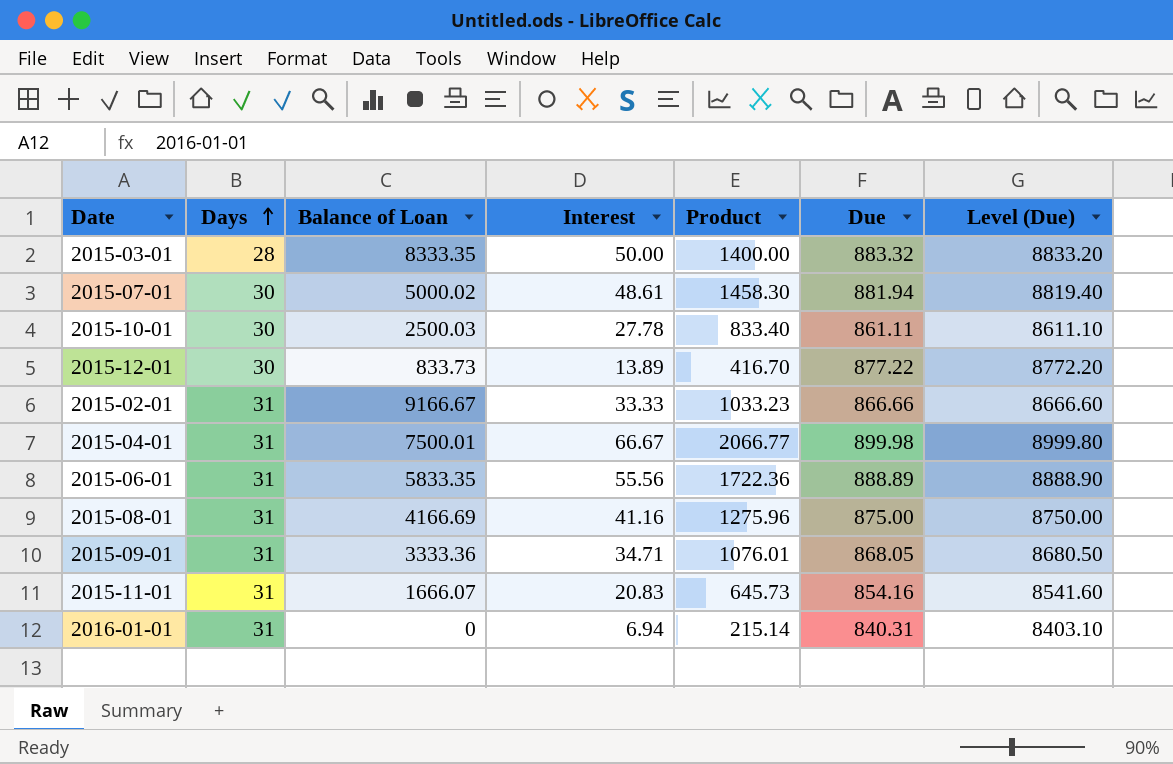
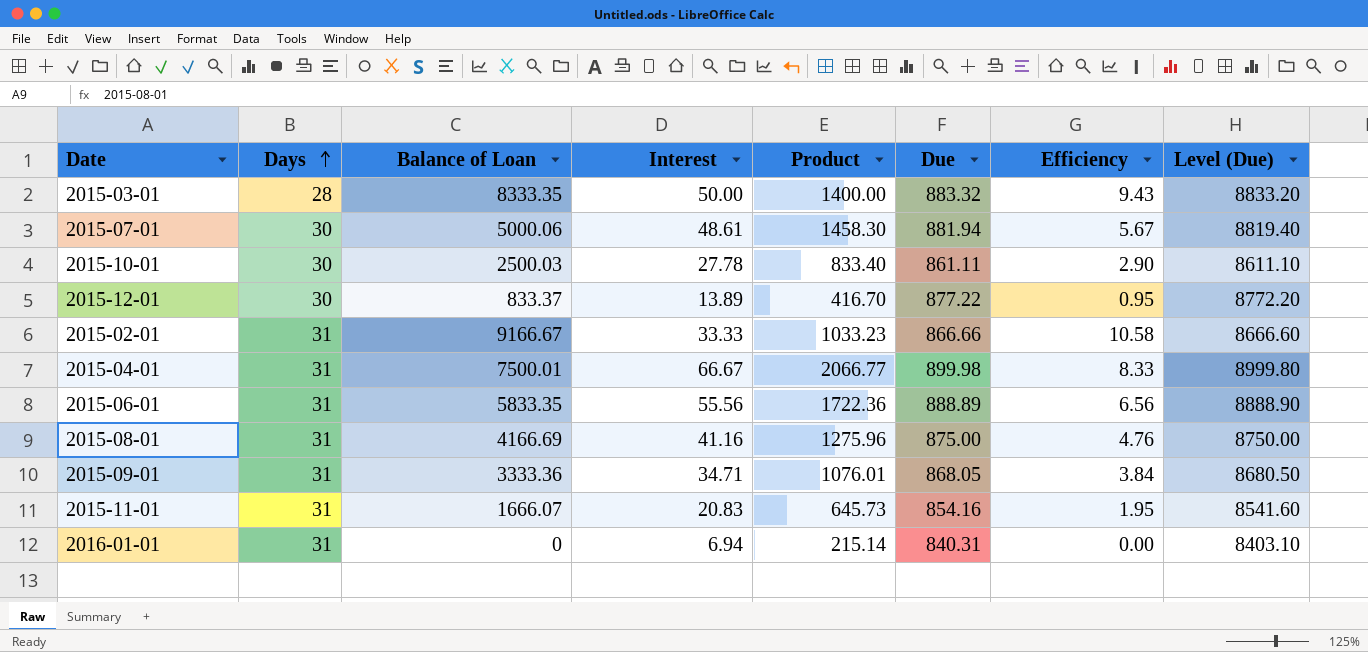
column Efficiency | formula: none -> [Balance of Loan] / [Due]
2015-07-01 | Balance of Loan: 5000.02 -> 5000.06
2015-12-01 | Balance of Loan: 833.73 -> 833.37

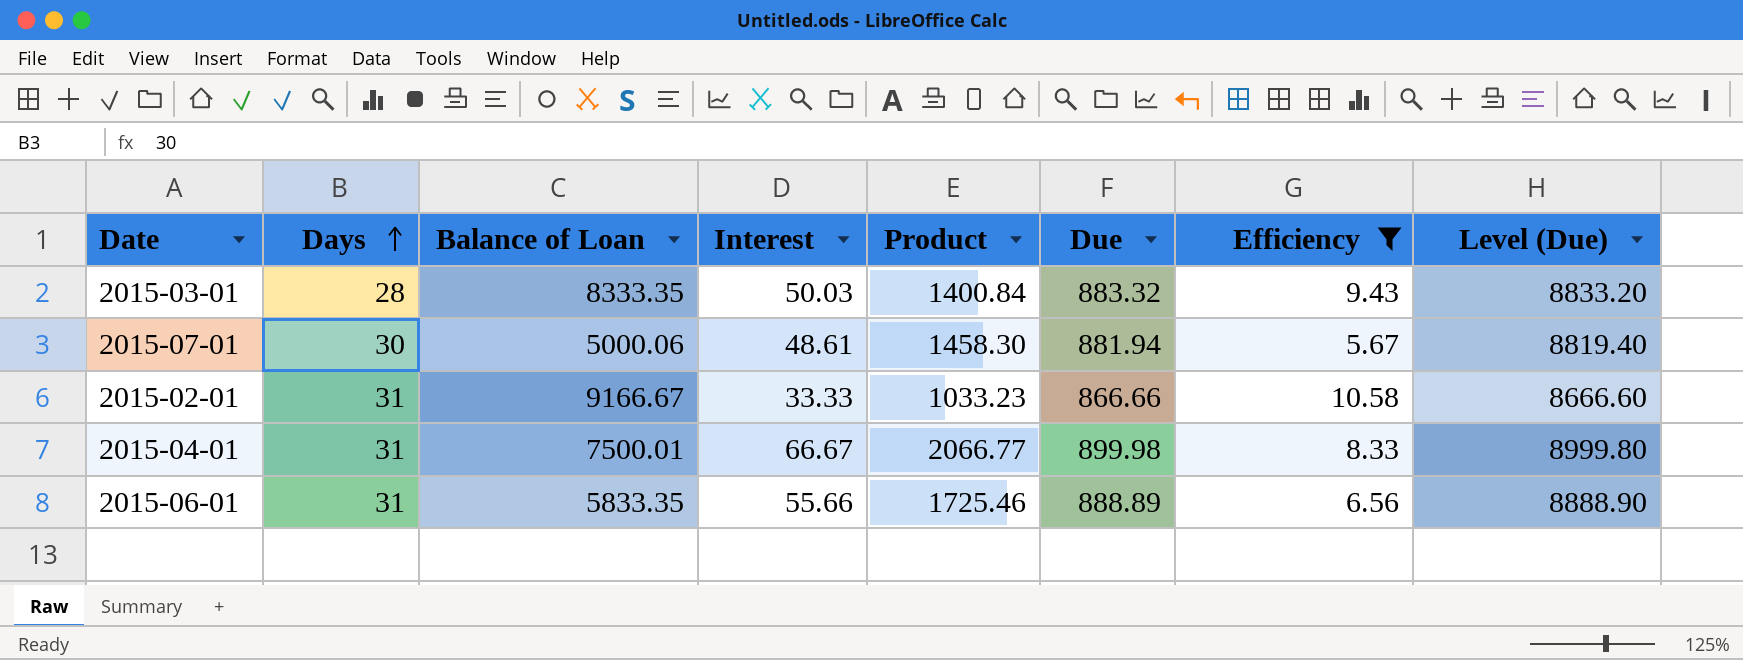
filter: none -> Efficiency >= 5.67
2015-03-01 | Interest: 50.00 -> 50.03
2015-03-01 | Product: 1400.00 -> 1400.84
2015-06-01 | Interest: 55.56 -> 55.66
2015-06-01 | Product: 1722.36 -> 1725.46

